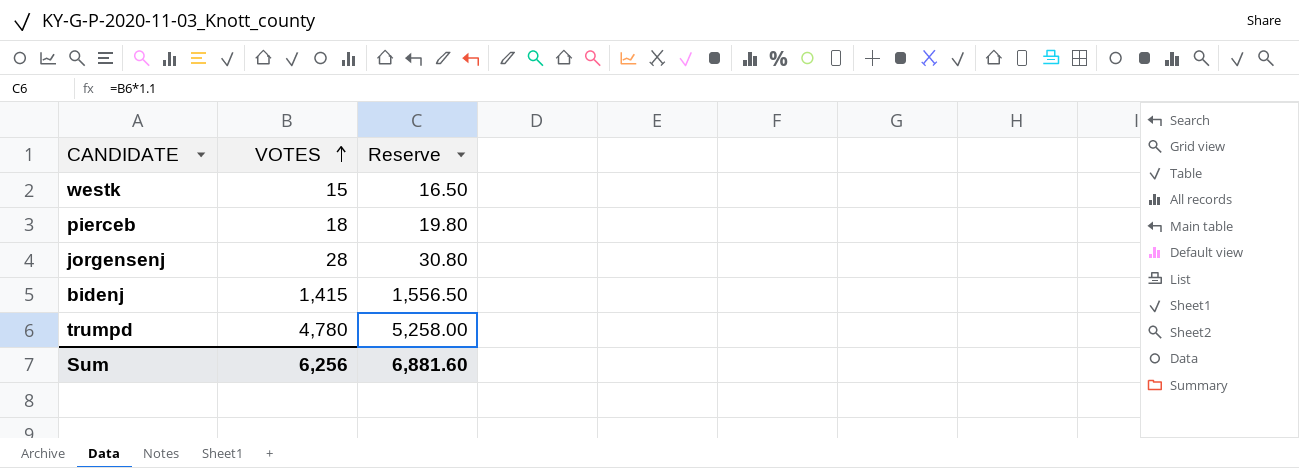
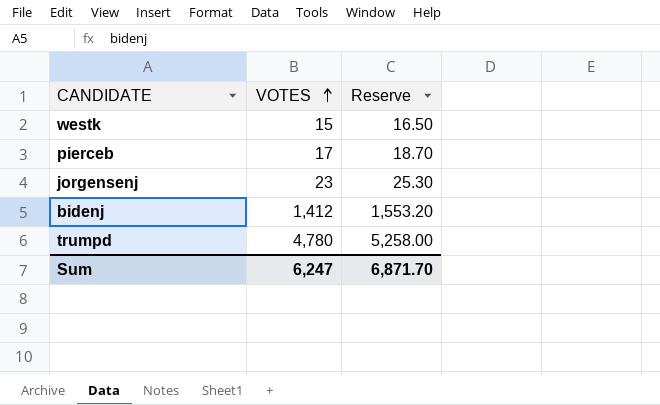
pierceb | VOTES: 18 -> 17
pierceb | Reserve: 19.80 -> 18.70
jorgensenj | VOTES: 28 -> 23
jorgensenj | Reserve: 30.80 -> 25.30
bidenj | VOTES: 1,415 -> 1,412
bidenj | Reserve: 1,556.50 -> 1,553.20
Sum | VOTES: 6,256 -> 6,247
Sum | Reserve: 6,881.60 -> 6,871.70

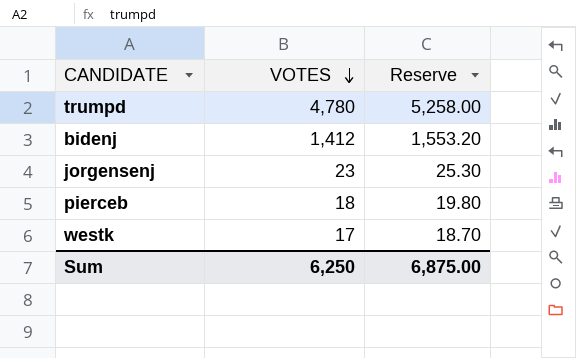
row order: VOTES ascending -> VOTES descending
pierceb | VOTES: 17 -> 18
pierceb | Reserve: 18.70 -> 19.80
westk | VOTES: 15 -> 17
westk | Reserve: 16.50 -> 18.70
Sum | VOTES: 6,247 -> 6,250
Sum | Reserve: 6,871.70 -> 6,875.00

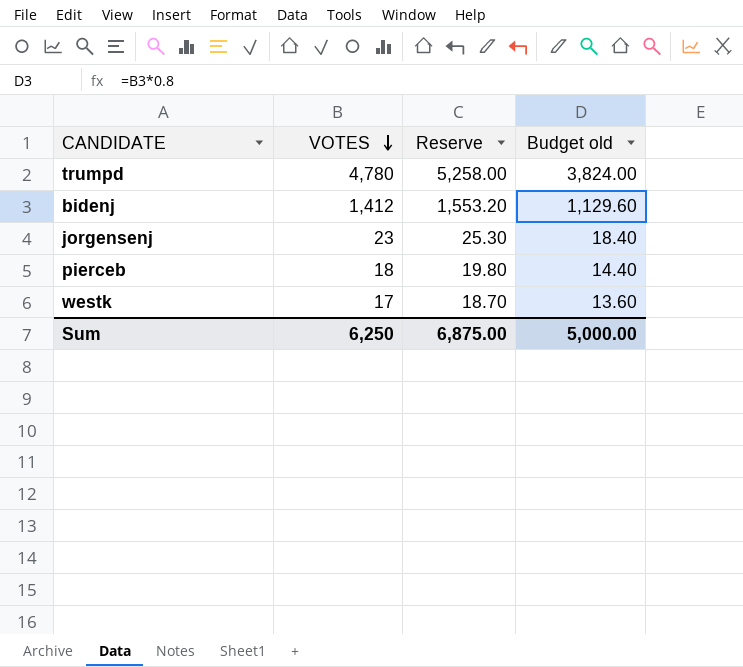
column Budget old | formula: none -> [VOTES] * 0.8

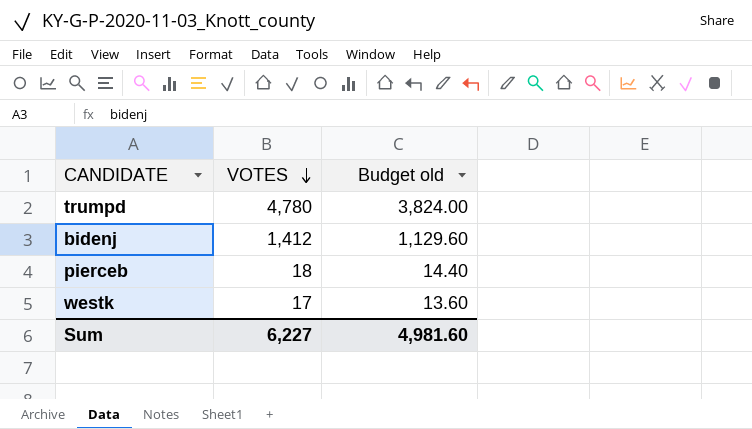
column Reserve | formula: [VOTES] * 1.1 -> none
row jorgensenj: 23 | 25.30 | 18.40 -> none
Sum | VOTES: 6,250 -> 6,227
Sum | Budget old: 5,000.00 -> 4,981.60

